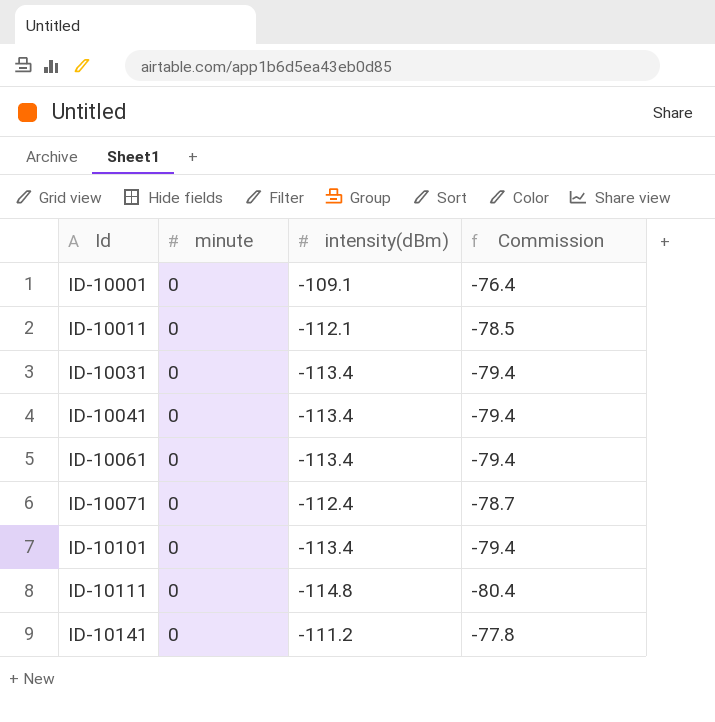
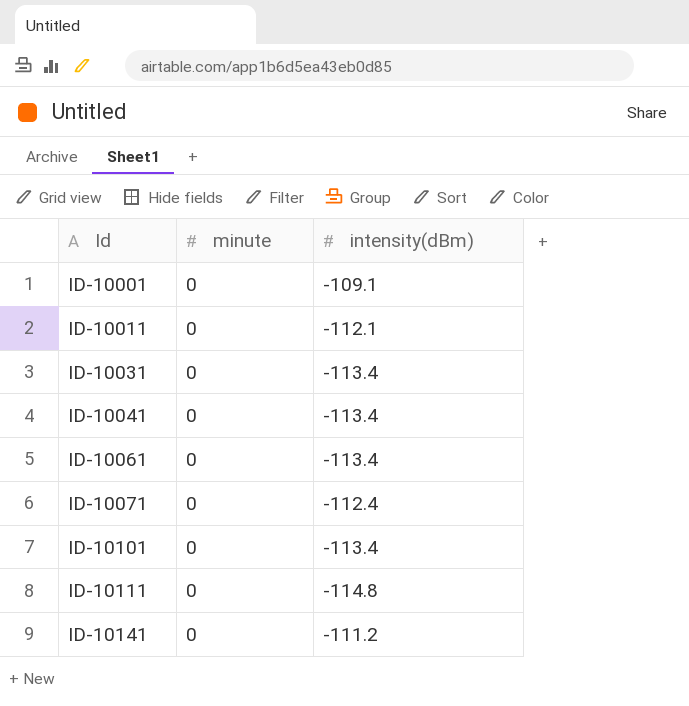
column Commission | formula: [intensity(dBm)] * 0.7 -> none

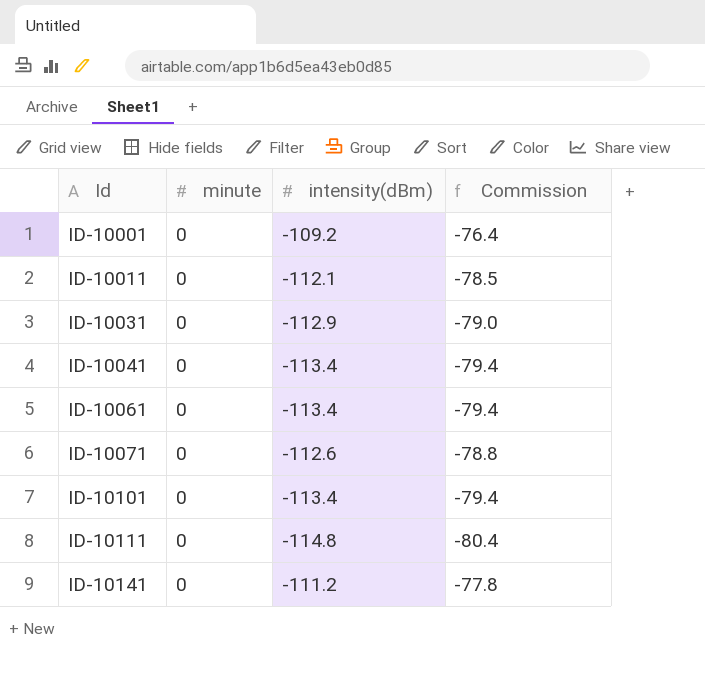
column Commission | formula: none -> [intensity(dBm)] * 0.7
ID-10001 | intensity(dBm): -109.1 -> -109.2
ID-10031 | intensity(dBm): -113.4 -> -112.9
ID-10071 | intensity(dBm): -112.4 -> -112.6

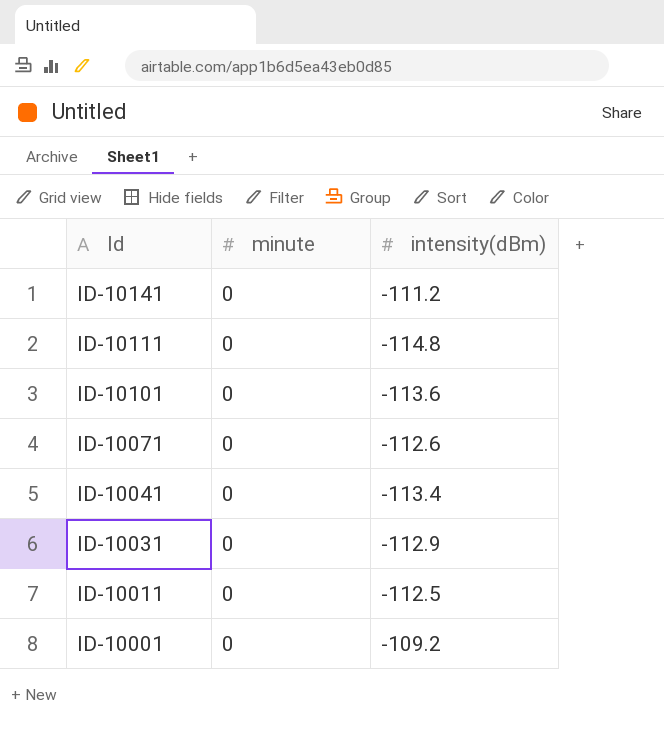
row order: Id ascending -> Id descending
column Commission | formula: [intensity(dBm)] * 0.7 -> none
row ID-10061: 0 | -113.4 | -79.4 -> none
ID-10101 | intensity(dBm): -113.4 -> -113.6
ID-10011 | intensity(dBm): -112.1 -> -112.5

